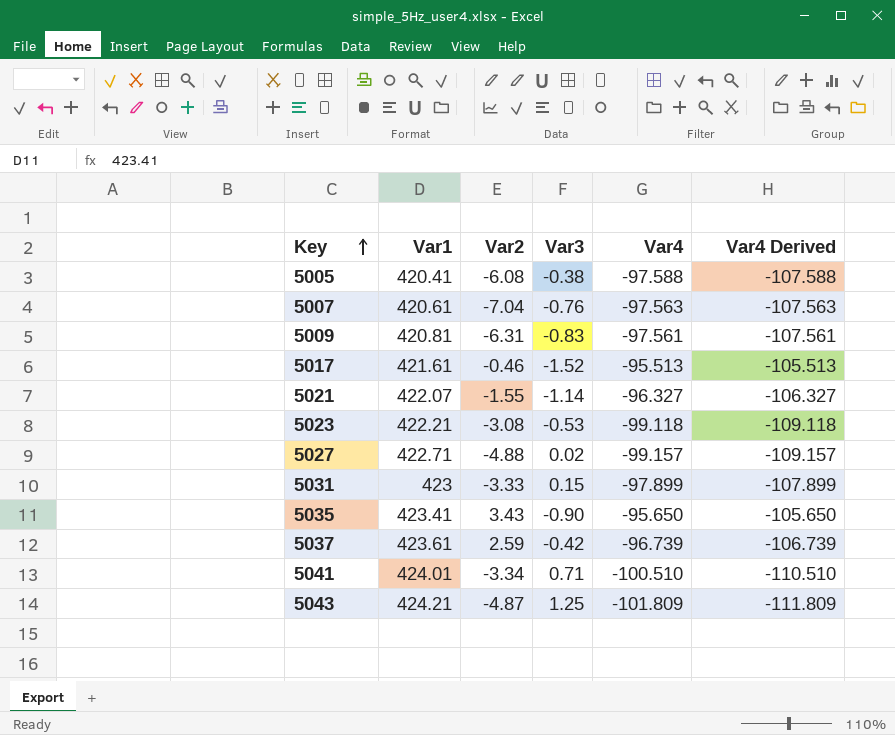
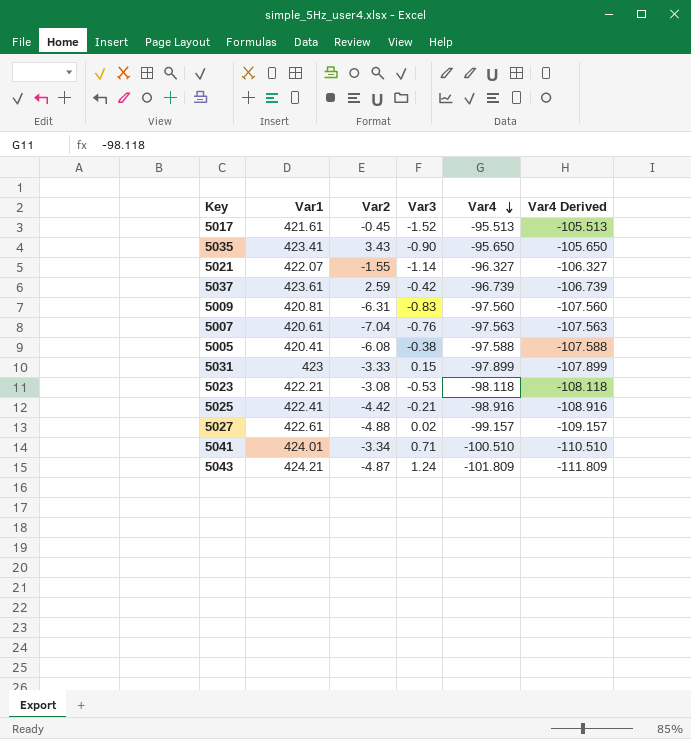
row order: Key ascending -> Var4 descending
5017 | Var2: -0.46 -> -0.45
5009 | Var4: -97.561 -> -97.560
5009 | Var4 Derived: -107.561 -> -107.560
5023 | Var4: -99.118 -> -98.118
5023 | Var4 Derived: -109.118 -> -108.118
row 5025: none -> 422.41 | -4.42 | -0.21 | -98.916 | -108.916
5027 | Var1: 422.71 -> 422.61
5043 | Var3: 1.25 -> 1.24

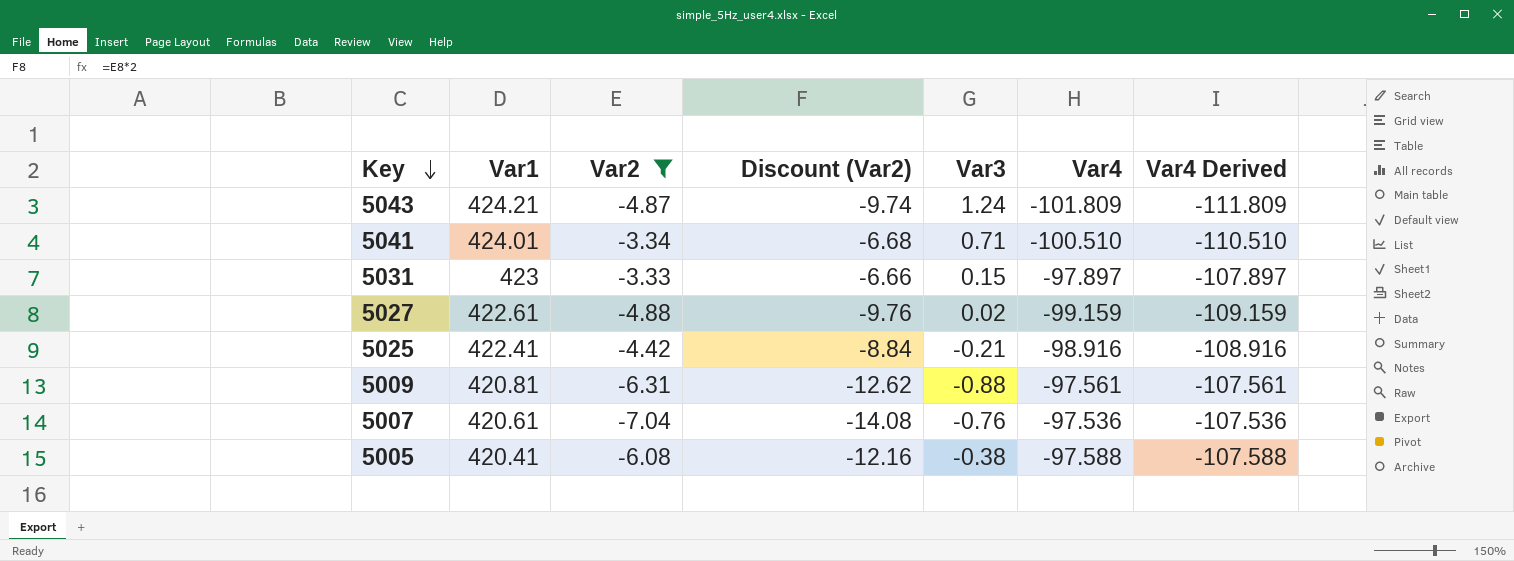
filter: none -> Var2 <= -3.33
row order: Var4 descending -> Key descending
column Discount (Var2) | formula: none -> [Var2] * 2
5031 | Var4: -97.899 -> -97.897
5031 | Var4 Derived: -107.899 -> -107.897
5027 | Var4: -99.157 -> -99.159
5027 | Var4 Derived: -109.157 -> -109.159
5009 | Var3: -0.83 -> -0.88
5009 | Var4: -97.560 -> -97.561
5009 | Var4 Derived: -107.560 -> -107.561
5007 | Var4: -97.563 -> -97.536
5007 | Var4 Derived: -107.563 -> -107.536

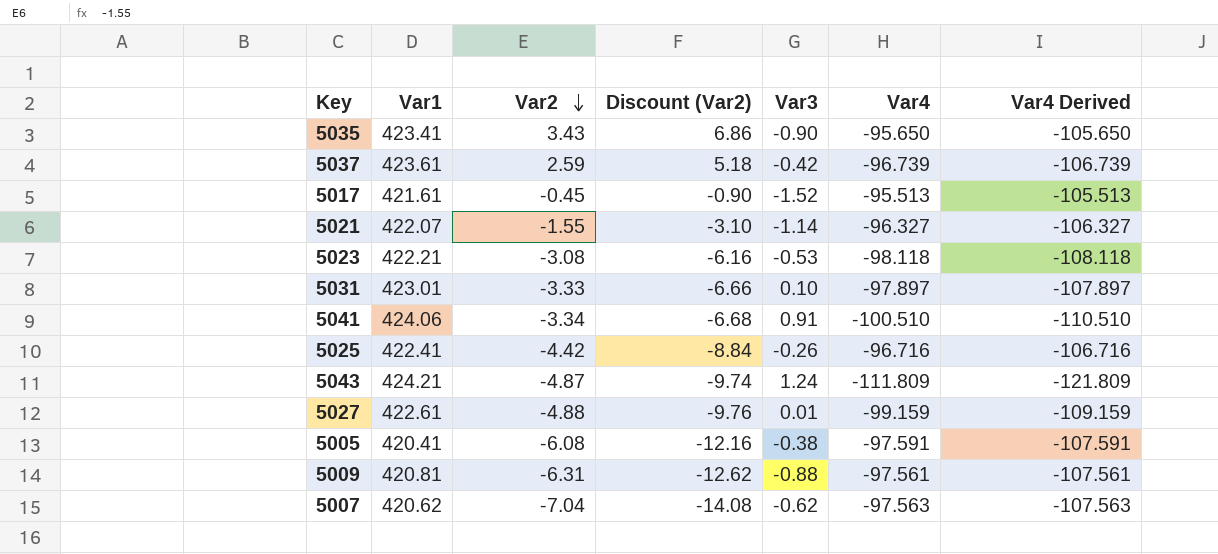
filter: Var2 <= -3.33 -> none
row order: Key descending -> Var2 descending
5031 | Var1: 423 -> 423.01
5031 | Var3: 0.15 -> 0.10
5041 | Var1: 424.01 -> 424.06
5041 | Var3: 0.71 -> 0.91
5025 | Var3: -0.21 -> -0.26
5025 | Var4: -98.916 -> -96.716
5025 | Var4 Derived: -108.916 -> -106.716
5043 | Var4: -101.809 -> -111.809
5043 | Var4 Derived: -111.809 -> -121.809
5027 | Var3: 0.02 -> 0.01
5005 | Var4: -97.588 -> -97.591
5005 | Var4 Derived: -107.588 -> -107.591
5007 | Var1: 420.61 -> 420.62
5007 | Var3: -0.76 -> -0.62
5007 | Var4: -97.536 -> -97.563
5007 | Var4 Derived: -107.536 -> -107.563

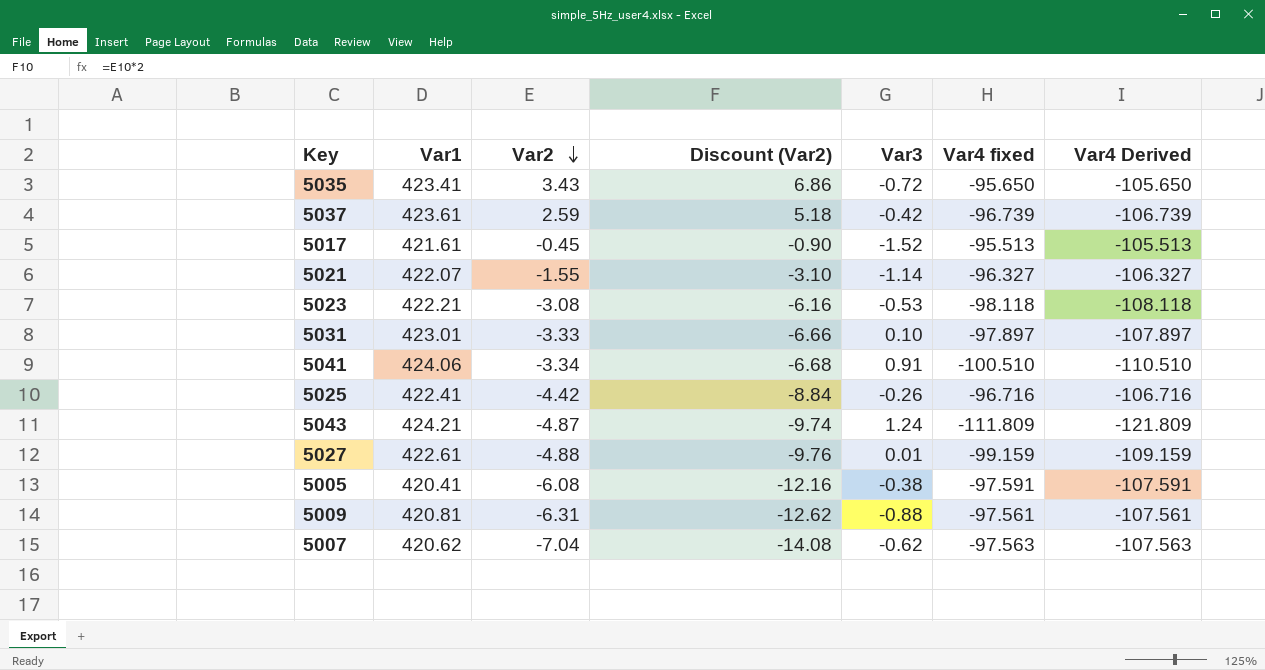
column name: Var4 -> Var4 fixed
5035 | Var3: -0.90 -> -0.72

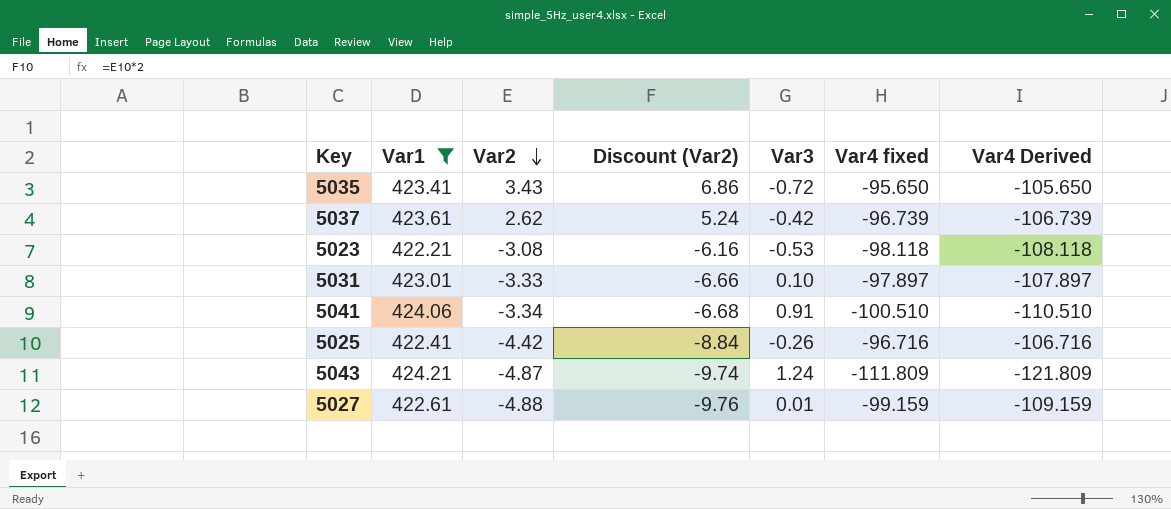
filter: none -> Var1 >= 422.21
5037 | Var2: 2.59 -> 2.62
5037 | Discount (Var2): 5.18 -> 5.24

